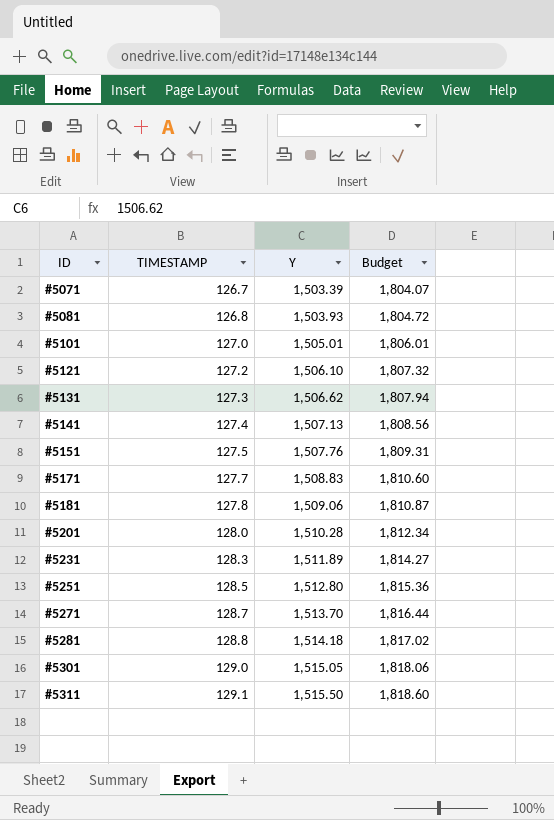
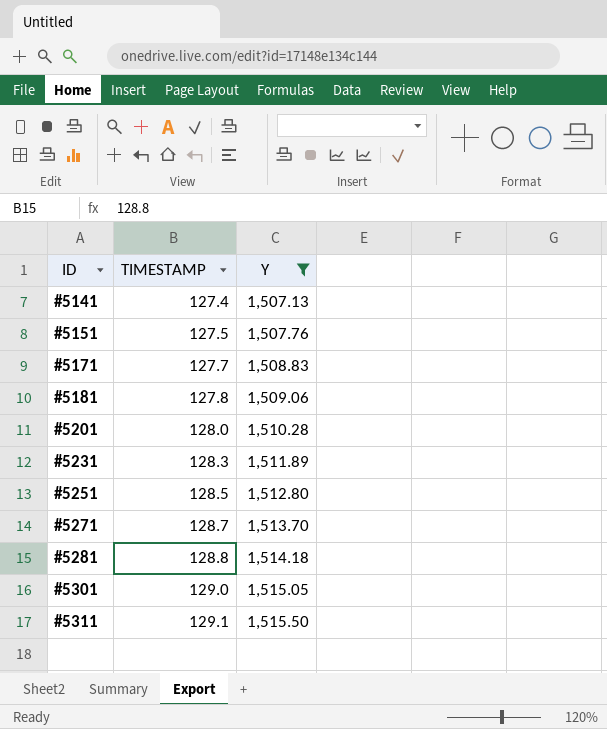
filter: none -> Y >= 1,507.13
column Budget | formula: [Y] * 1.2 -> none

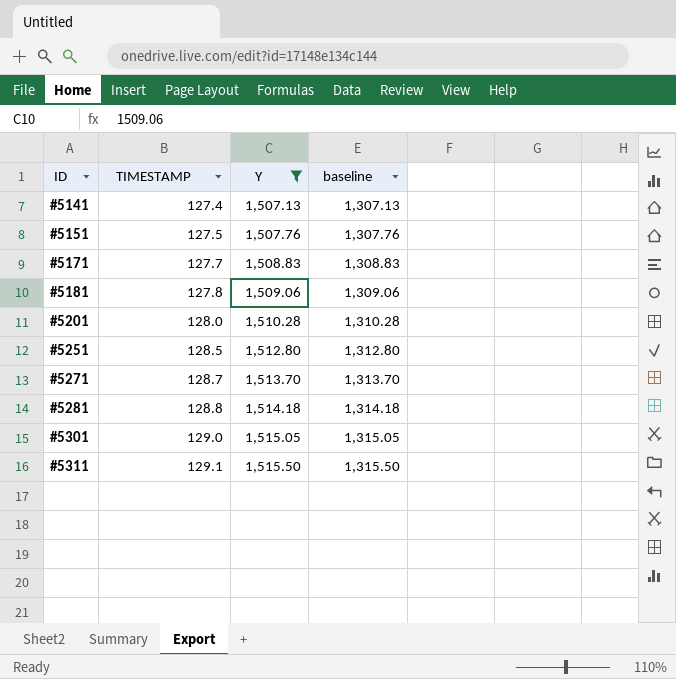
column baseline | formula: none -> [Y] - 200
row #5231: 128.3 | 1,511.89 -> none

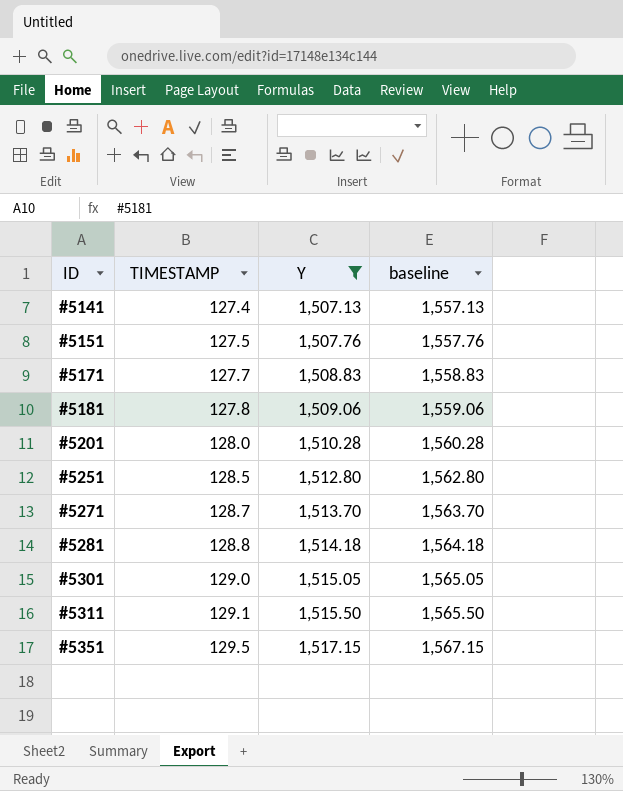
column baseline | formula: [Y] - 200 -> [Y] + 50
row #5351: none -> 129.5 | 1,517.15 | 1,567.15

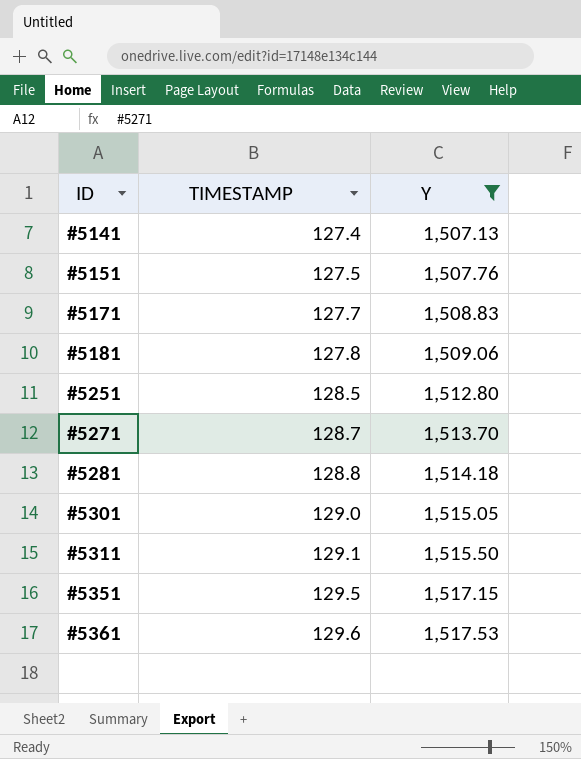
column baseline | formula: [Y] + 50 -> none
row #5201: 128.0 | 1,510.28 | 1,560.28 -> none
row #5361: none -> 129.6 | 1,517.53

